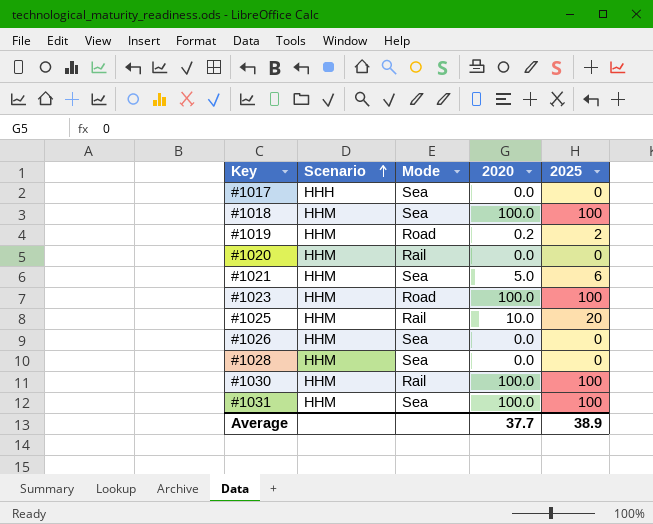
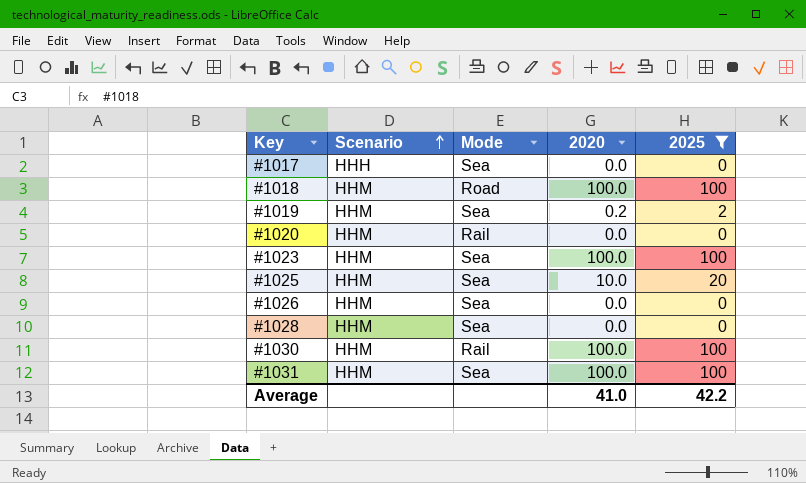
filter: none -> 2025 != 6
#1018 | Mode: Sea -> Road
#1019 | Mode: Road -> Sea
#1023 | Mode: Road -> Sea
#1025 | Mode: Rail -> Sea
Average | 2020: 37.7 -> 41.0
Average | 2025: 38.9 -> 42.2

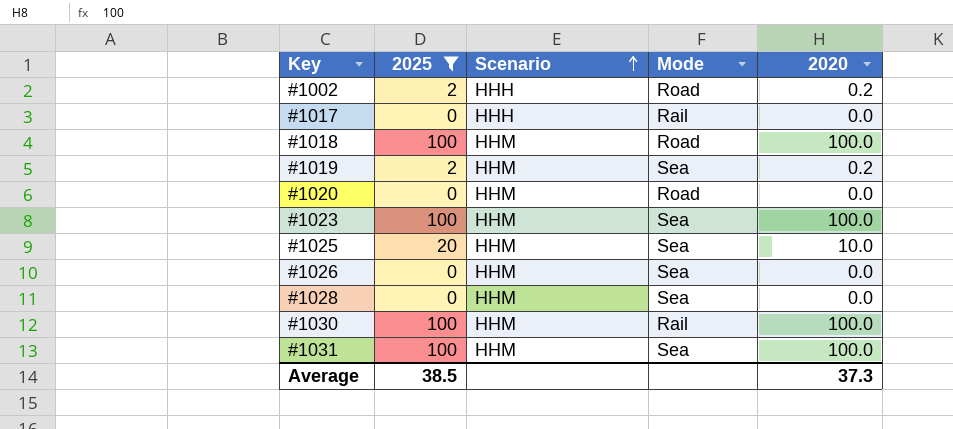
column 2025 | position: 5 -> 2
row #1002: none -> 2 | HHH | Road | 0.2
#1017 | Mode: Sea -> Rail
#1020 | Mode: Rail -> Road
Average | 2025: 42.2 -> 38.5
Average | 2020: 41.0 -> 37.3

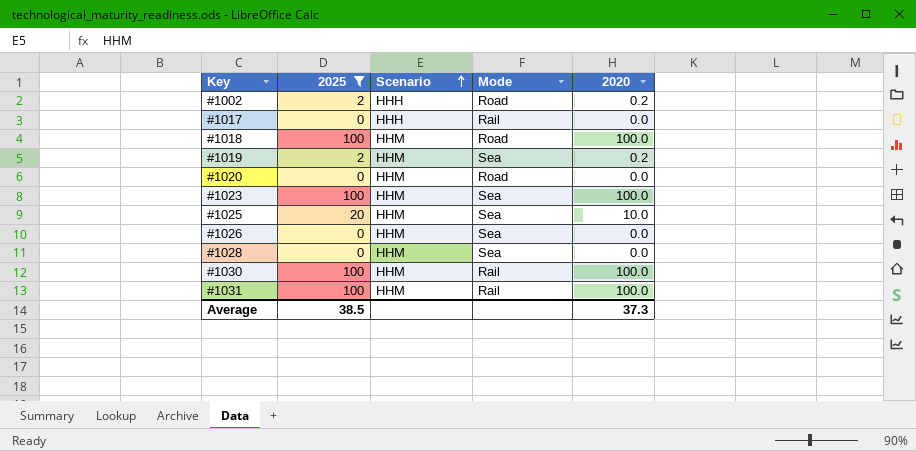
#1031 | Mode: Sea -> Rail

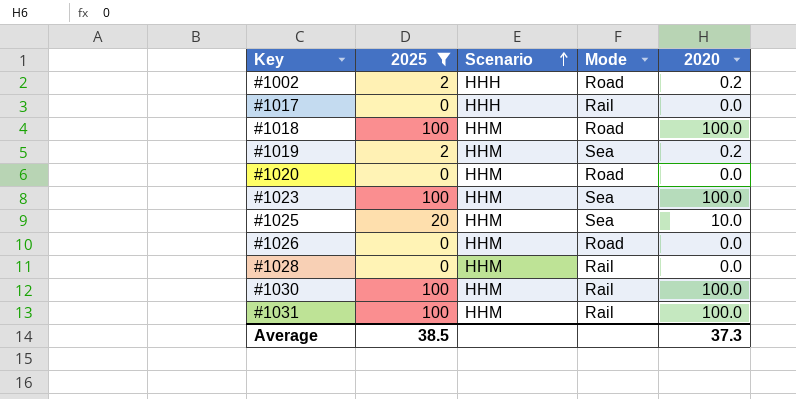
#1026 | Mode: Sea -> Road
#1028 | Mode: Sea -> Rail

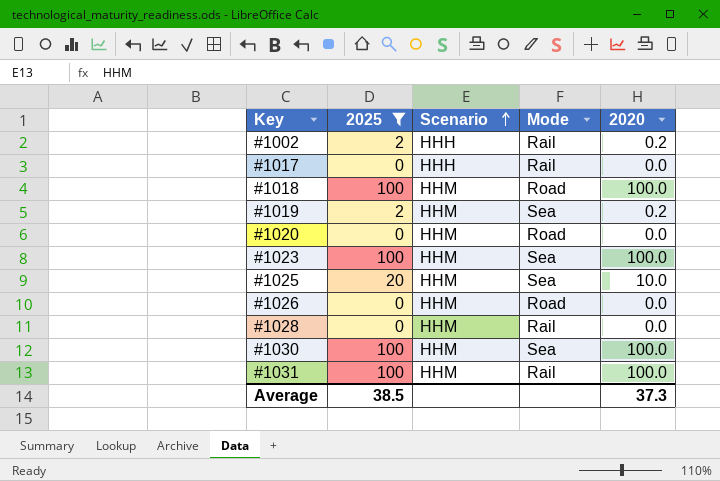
#1002 | Mode: Road -> Rail
#1030 | Mode: Rail -> Sea

